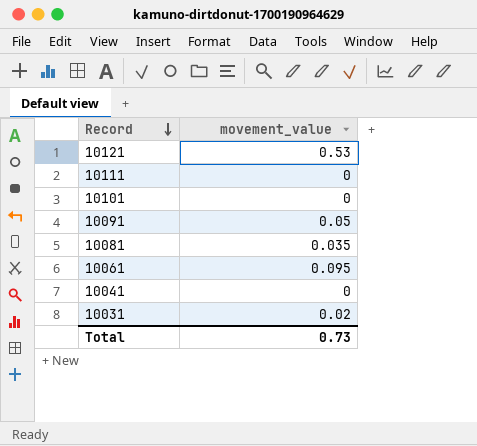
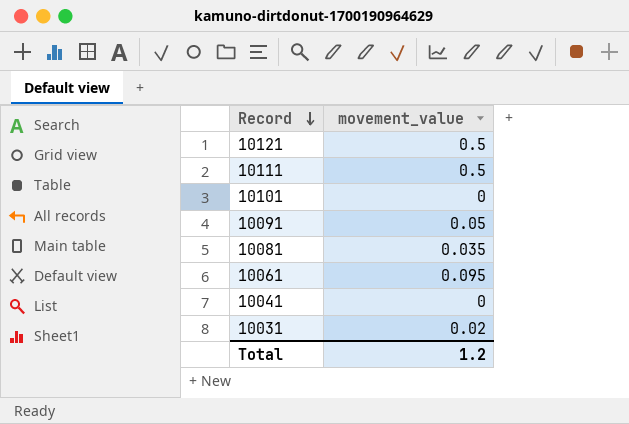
10121 | movement_value: 0.53 -> 0.5
10111 | movement_value: 0 -> 0.5
Total | movement_value: 0.73 -> 1.2

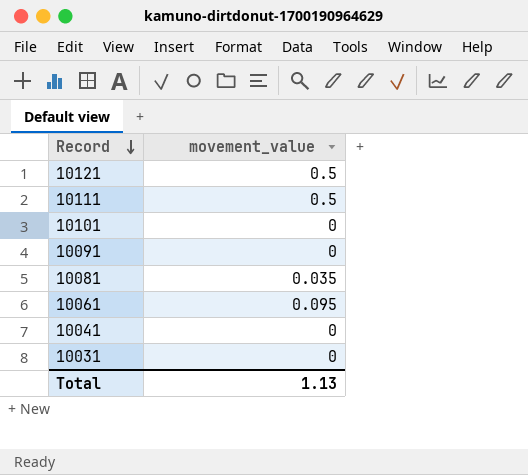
10091 | movement_value: 0.05 -> 0
10031 | movement_value: 0.02 -> 0
Total | movement_value: 1.2 -> 1.13

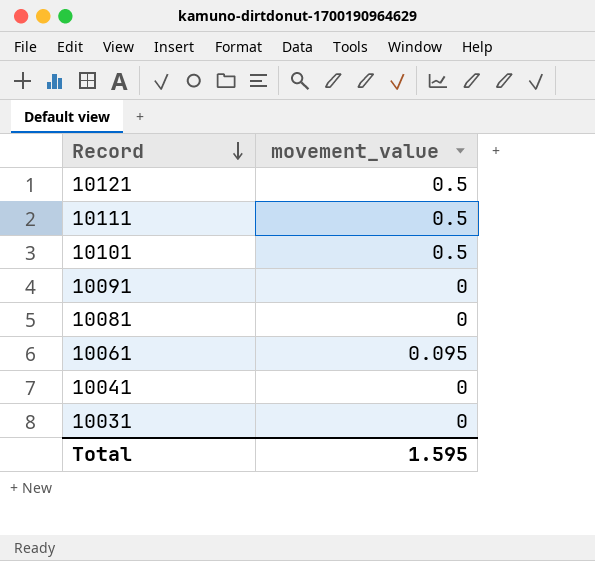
10101 | movement_value: 0 -> 0.5
10081 | movement_value: 0.035 -> 0
Total | movement_value: 1.13 -> 1.595

